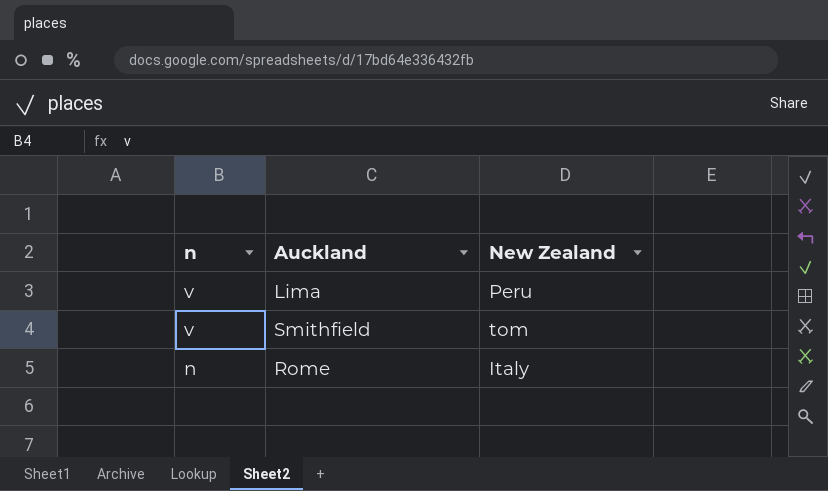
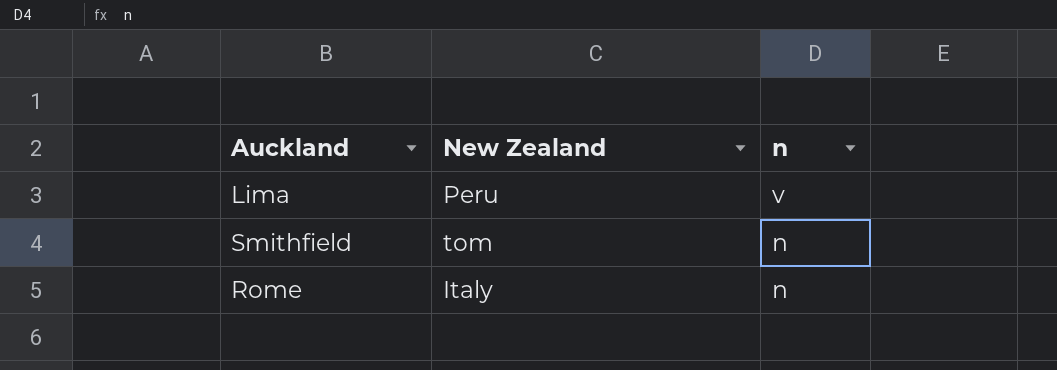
column n | position: 1 -> 3
Smithfield | n: v -> n

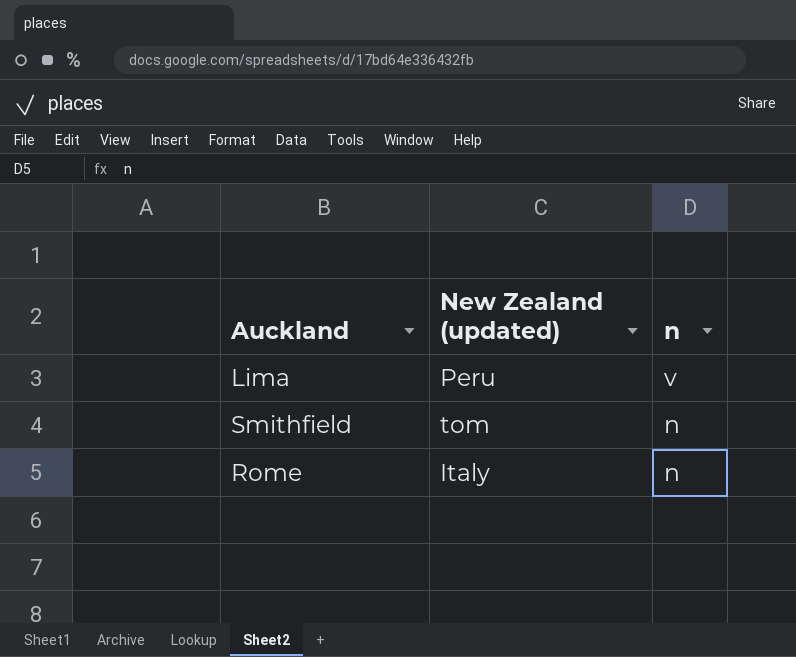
column name: New Zealand -> New Zealand (updated)

